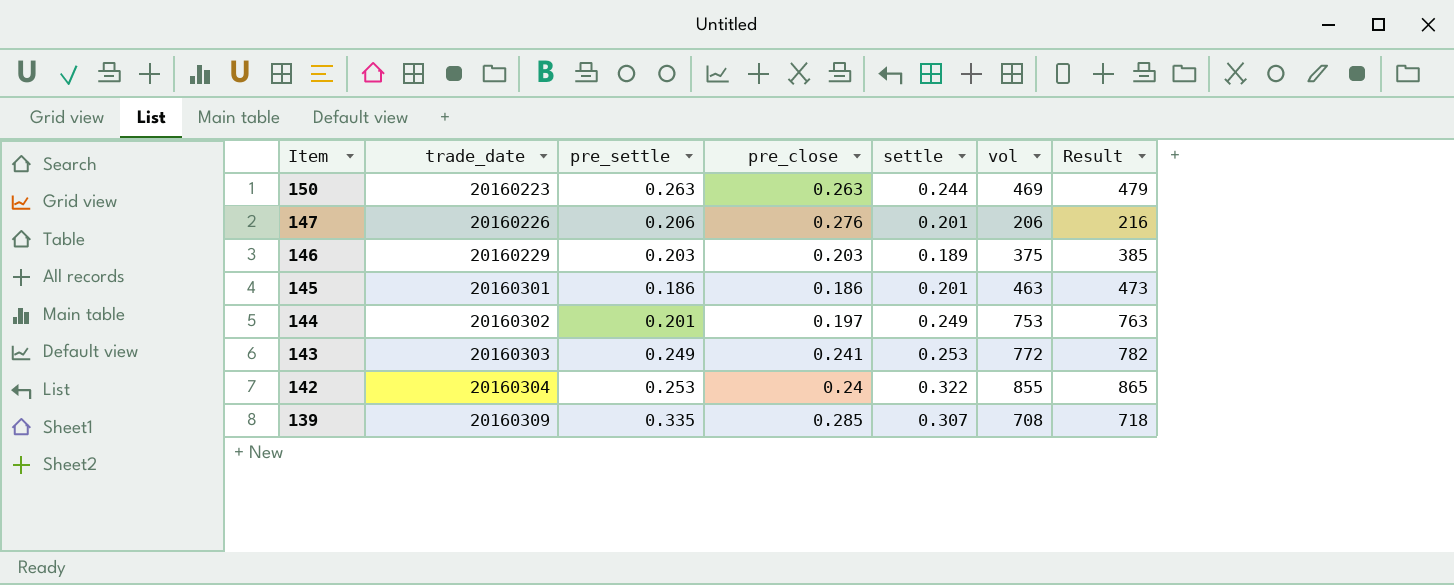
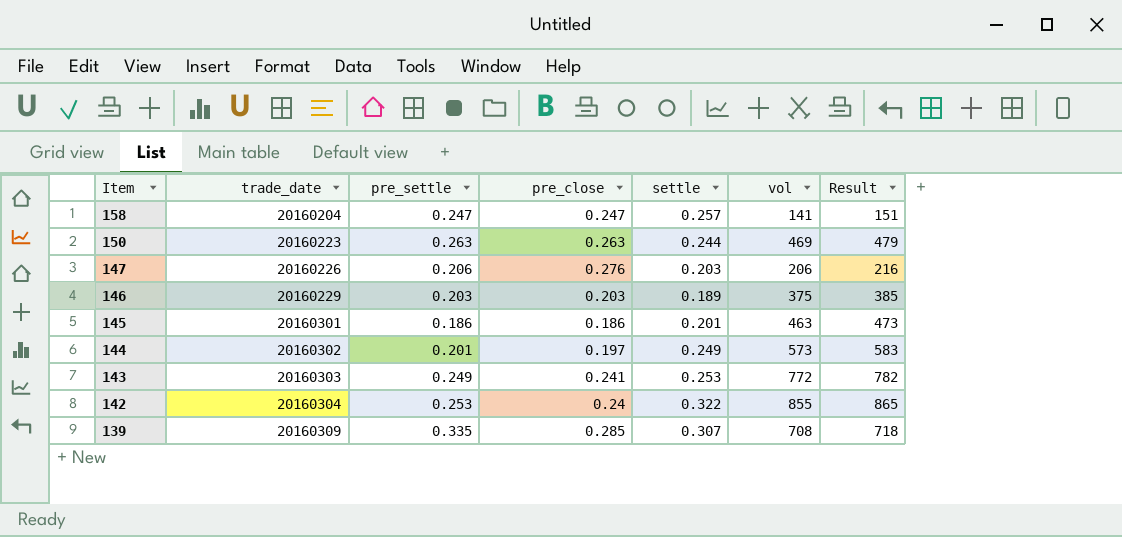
row 158: none -> 20160204 | 0.247 | 0.247 | 0.257 | 141 | 151
147 | settle: 0.201 -> 0.203
144 | vol: 753 -> 573
144 | Result: 763 -> 583

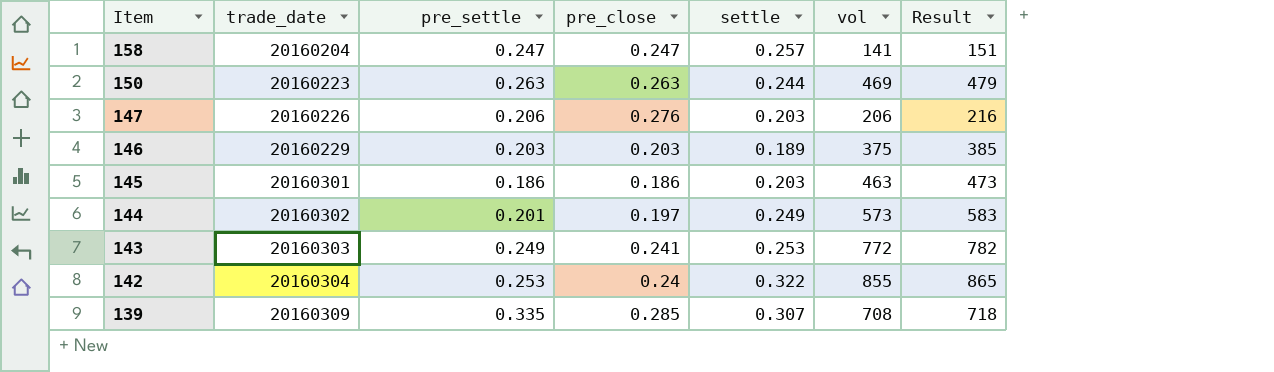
145 | settle: 0.201 -> 0.203

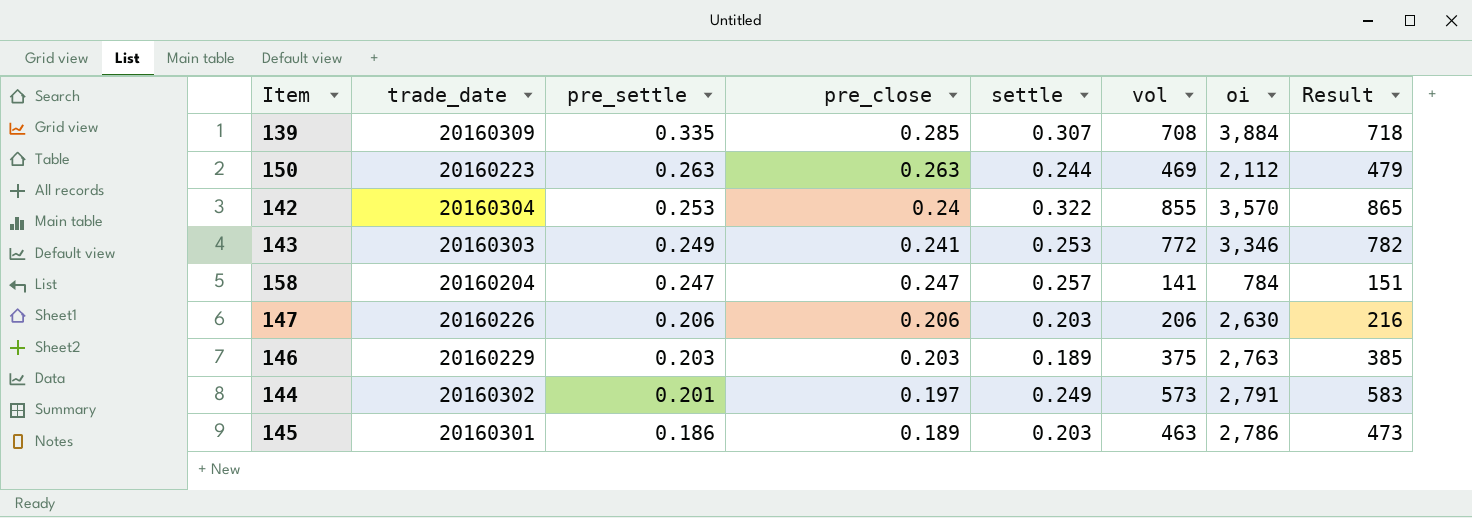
row order: Item descending -> pre_settle descending
column oi | position: none -> 7
147 | pre_close: 0.276 -> 0.206
145 | pre_close: 0.186 -> 0.189

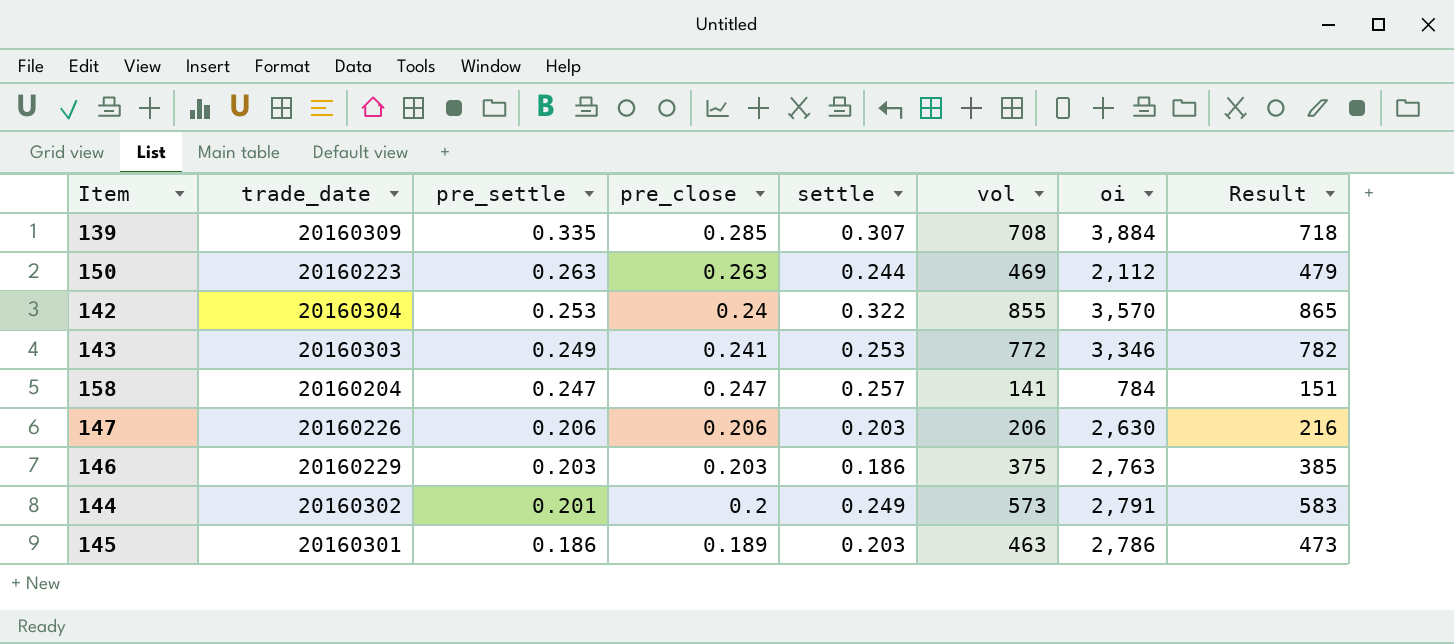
146 | settle: 0.189 -> 0.186
144 | pre_close: 0.197 -> 0.2

